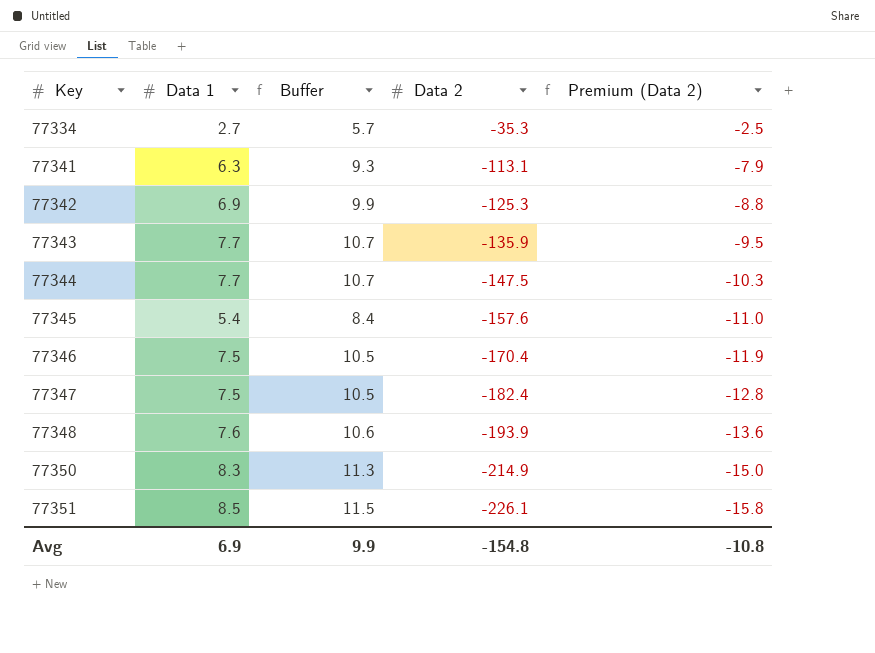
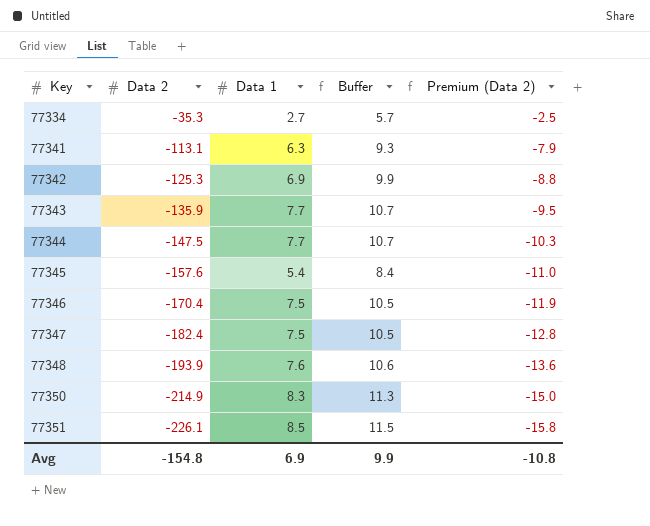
column Data 2 | position: 4 -> 2

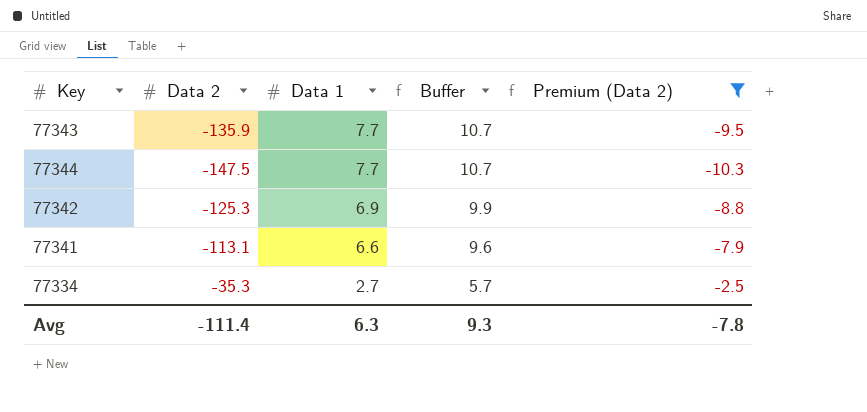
filter: none -> Premium (Data 2) >= -10.3
row order: Key ascending -> Data 1 descending
77341 | Data 1: 6.3 -> 6.6
77341 | Buffer: 9.3 -> 9.6
Avg | Data 2: -154.8 -> -111.4
Avg | Data 1: 6.9 -> 6.3
Avg | Buffer: 9.9 -> 9.3
Avg | Premium (Data 2): -10.8 -> -7.8

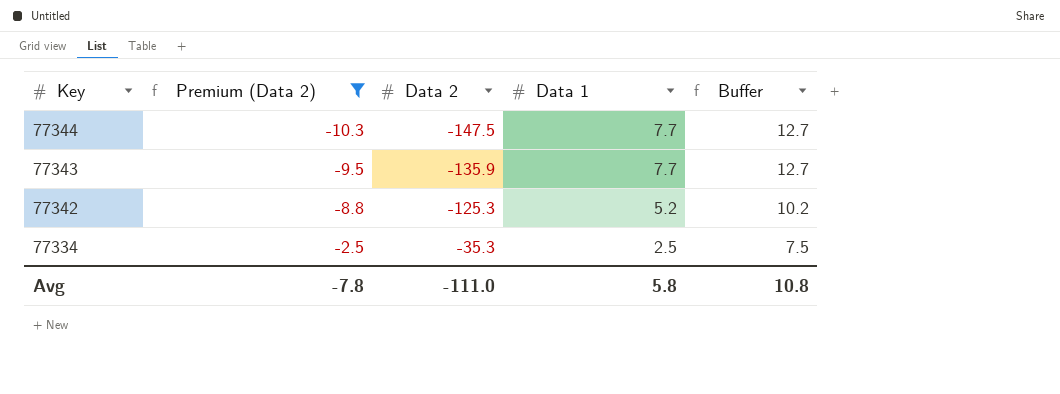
row order: Data 1 descending -> Key descending
column Premium (Data 2) | position: 5 -> 2
column Buffer | formula: [Data 1] + 3 -> [Data 1] + 5
row 77341: -113.1 | 6.6 | 9.6 | -7.9 -> none
77342 | Data 1: 6.9 -> 5.2
77334 | Data 1: 2.7 -> 2.5
Avg | Data 2: -111.4 -> -111.0
Avg | Data 1: 6.3 -> 5.8
Avg | Buffer: 9.3 -> 10.8

